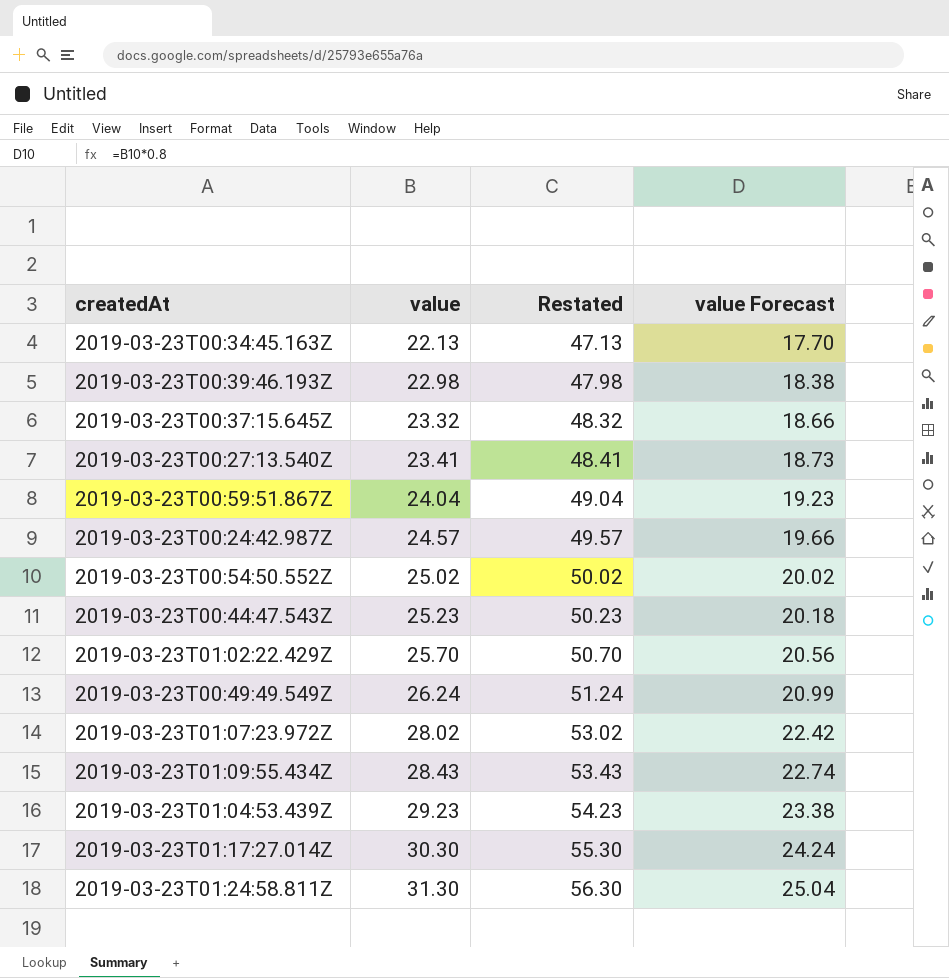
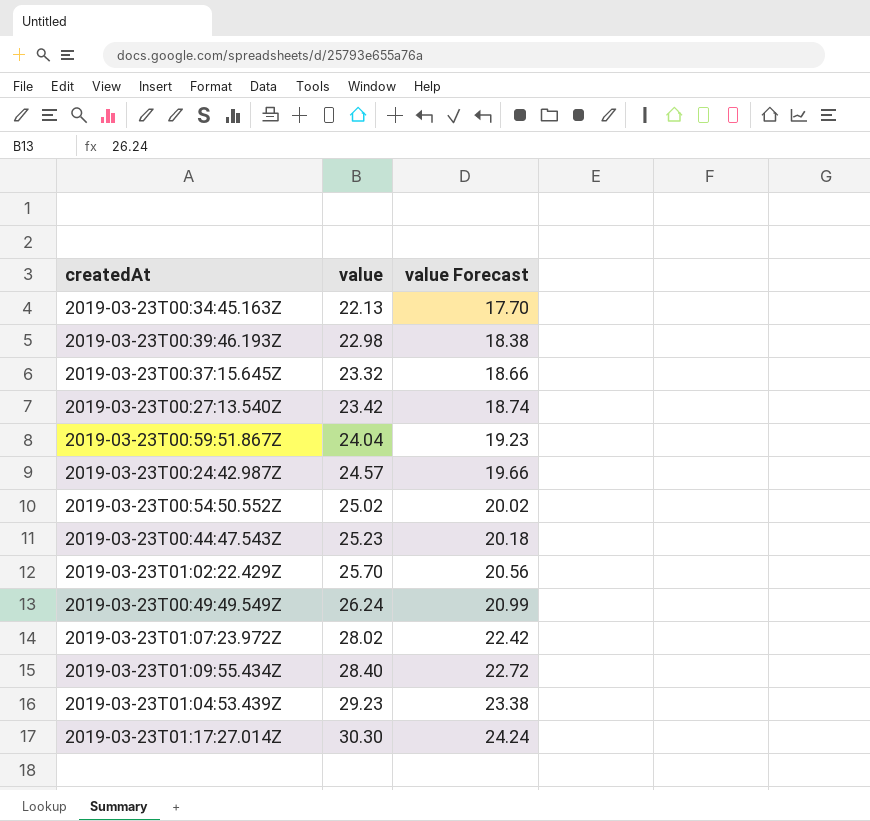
column Restated | formula: [value] + 25 -> none
row 2019-03-23T01:24:58.811Z: 31.30 | 56.30 | 25.04 -> none
2019-03-23T00:27:13.540Z | value: 23.41 -> 23.42
2019-03-23T00:27:13.540Z | value Forecast: 18.73 -> 18.74
2019-03-23T01:09:55.434Z | value: 28.43 -> 28.40
2019-03-23T01:09:55.434Z | value Forecast: 22.74 -> 22.72

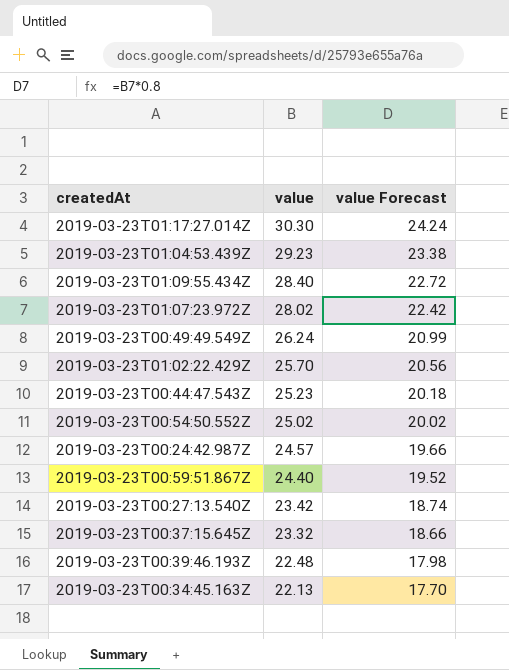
row order: value ascending -> value descending
2019-03-23T00:59:51.867Z | value: 24.04 -> 24.40
2019-03-23T00:59:51.867Z | value Forecast: 19.23 -> 19.52
2019-03-23T00:39:46.193Z | value: 22.98 -> 22.48
2019-03-23T00:39:46.193Z | value Forecast: 18.38 -> 17.98

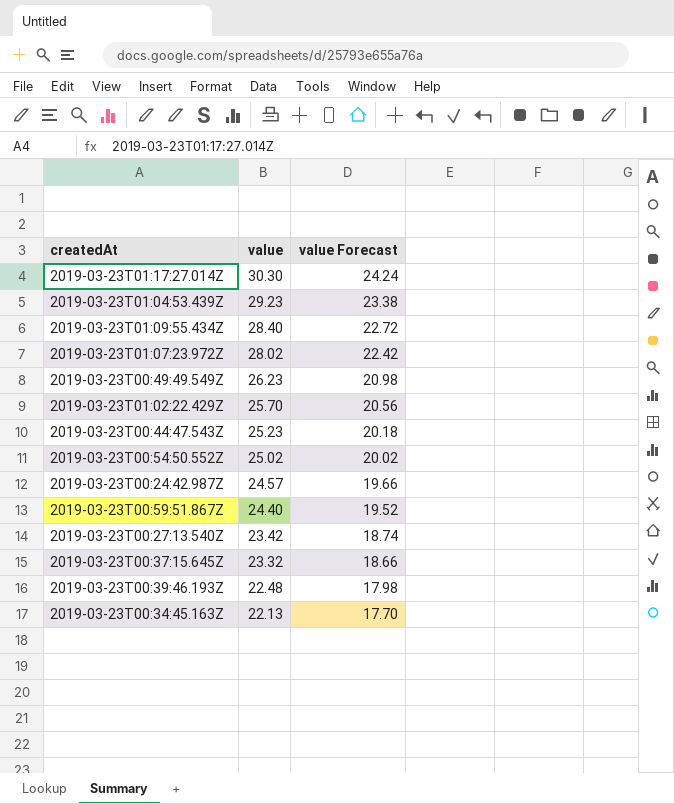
2019-03-23T00:49:49.549Z | value: 26.24 -> 26.23
2019-03-23T00:49:49.549Z | value Forecast: 20.99 -> 20.98

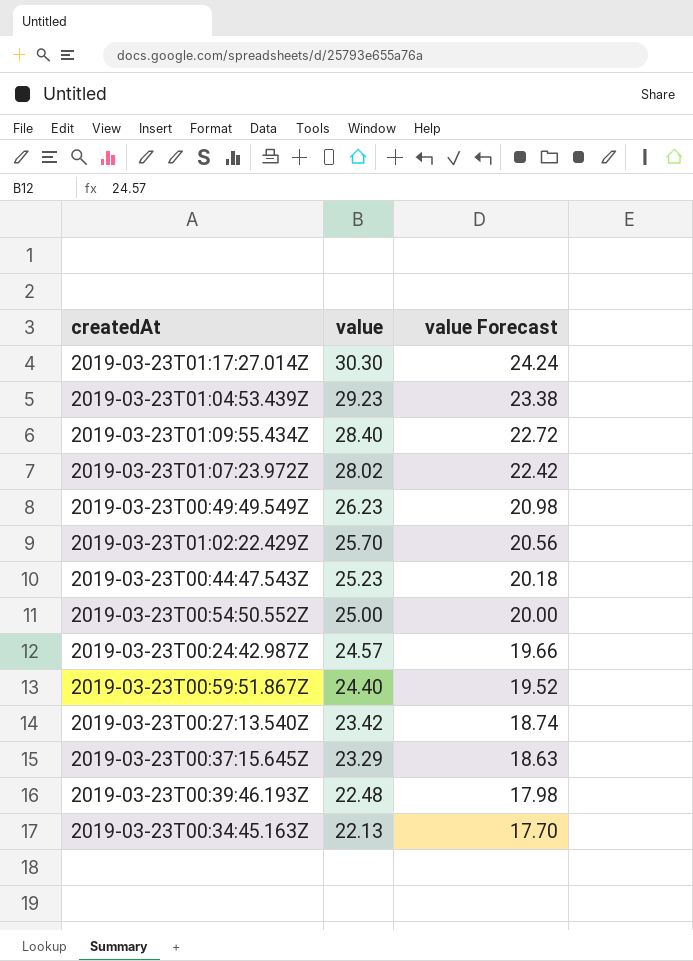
2019-03-23T00:54:50.552Z | value: 25.02 -> 25.00
2019-03-23T00:54:50.552Z | value Forecast: 20.02 -> 20.00
2019-03-23T00:37:15.645Z | value: 23.32 -> 23.29
2019-03-23T00:37:15.645Z | value Forecast: 18.66 -> 18.63

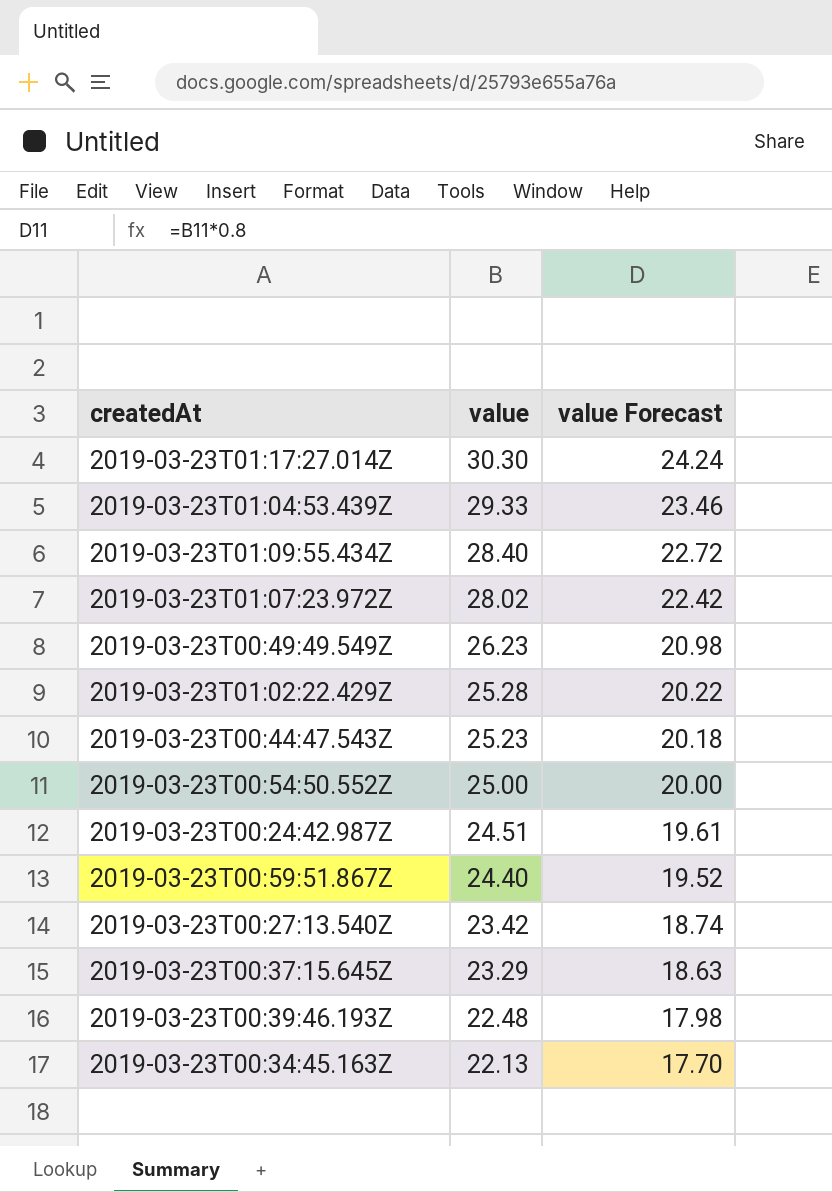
2019-03-23T01:04:53.439Z | value: 29.23 -> 29.33
2019-03-23T01:04:53.439Z | value Forecast: 23.38 -> 23.46
2019-03-23T01:02:22.429Z | value: 25.70 -> 25.28
2019-03-23T01:02:22.429Z | value Forecast: 20.56 -> 20.22
2019-03-23T00:24:42.987Z | value: 24.57 -> 24.51
2019-03-23T00:24:42.987Z | value Forecast: 19.66 -> 19.61

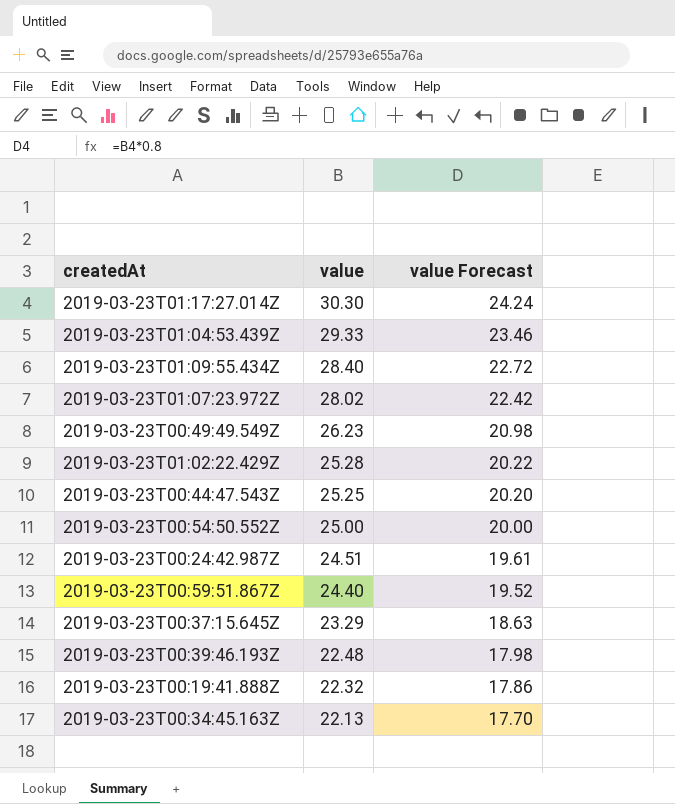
row 2019-03-23T00:27:13.540Z: 23.42 | 18.74 -> none
2019-03-23T00:44:47.543Z | value: 25.23 -> 25.25
2019-03-23T00:44:47.543Z | value Forecast: 20.18 -> 20.20
row 2019-03-23T00:19:41.888Z: none -> 22.32 | 17.86

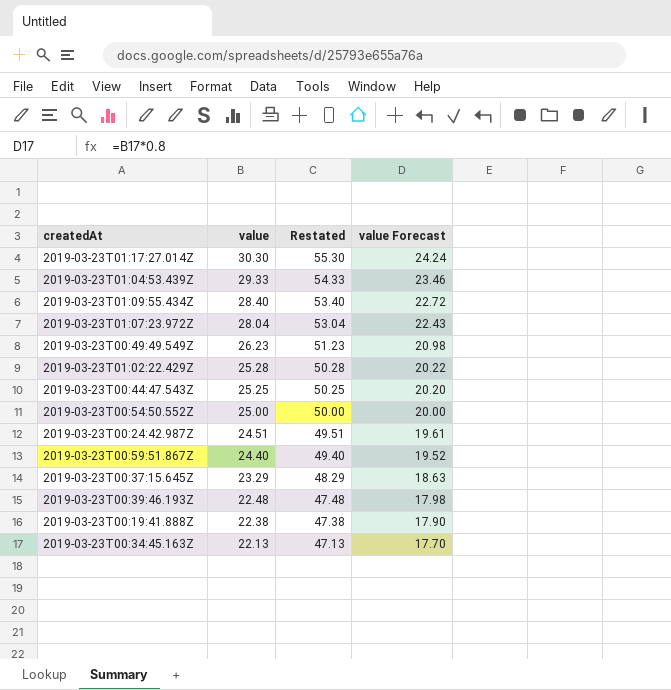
column Restated | formula: none -> [value] + 25
2019-03-23T01:07:23.972Z | value: 28.02 -> 28.04
2019-03-23T01:07:23.972Z | value Forecast: 22.42 -> 22.43
2019-03-23T00:19:41.888Z | value: 22.32 -> 22.38
2019-03-23T00:19:41.888Z | value Forecast: 17.86 -> 17.90

